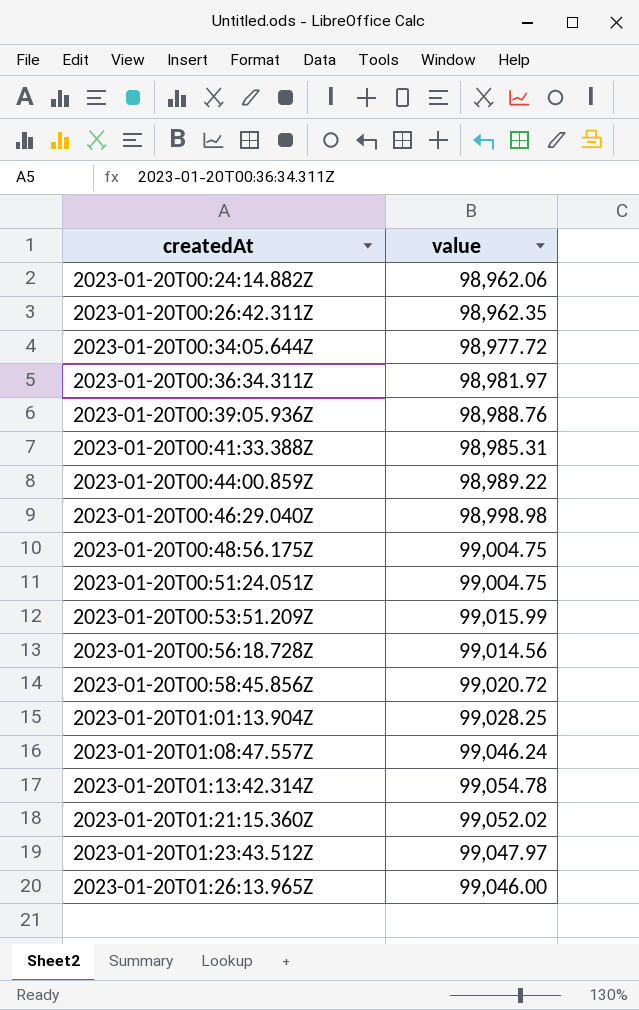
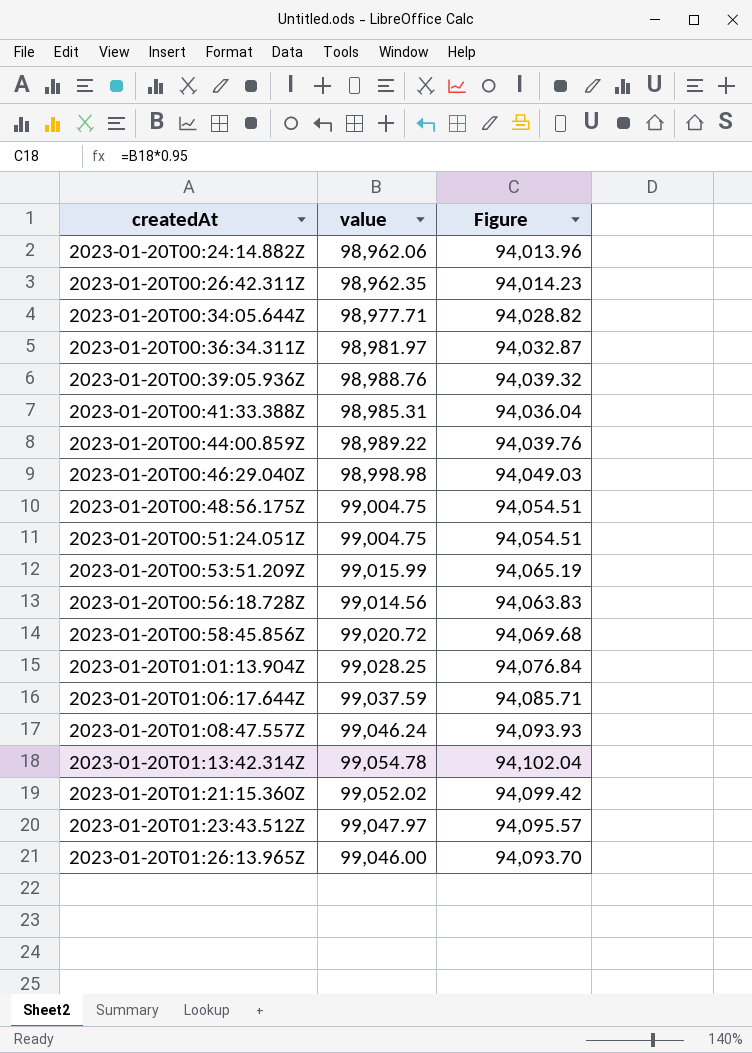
column Figure | formula: none -> [value] * 0.95
2023-01-20T00:34:05.644Z | value: 98,977.72 -> 98,977.71
row 2023-01-20T01:06:17.644Z: none -> 99,037.59 | 94,085.71

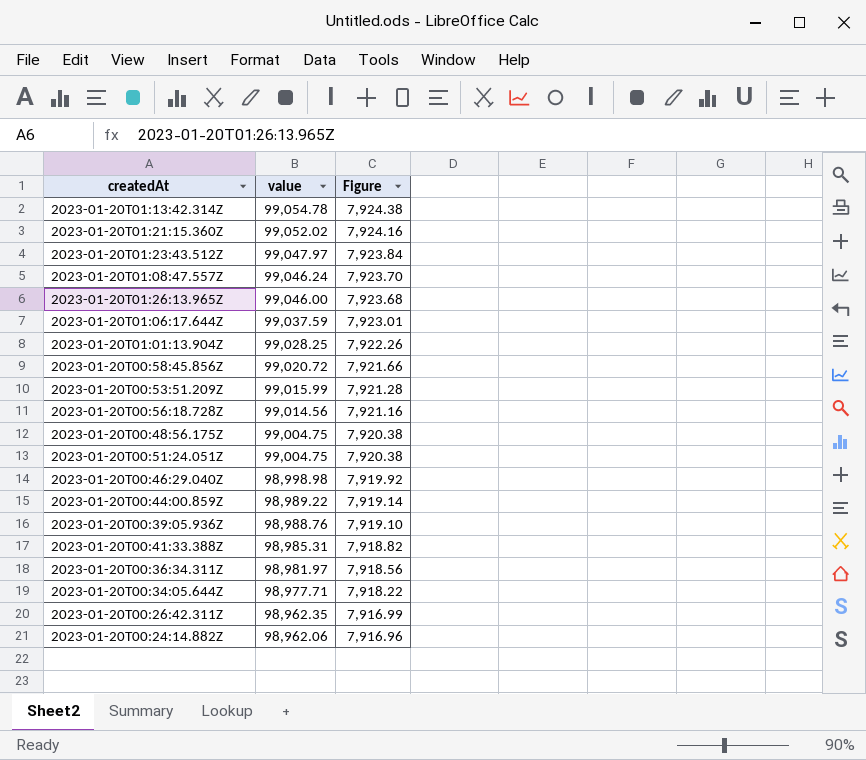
row order: createdAt ascending -> value descending
column Figure | formula: [value] * 0.95 -> [value] * 0.08

